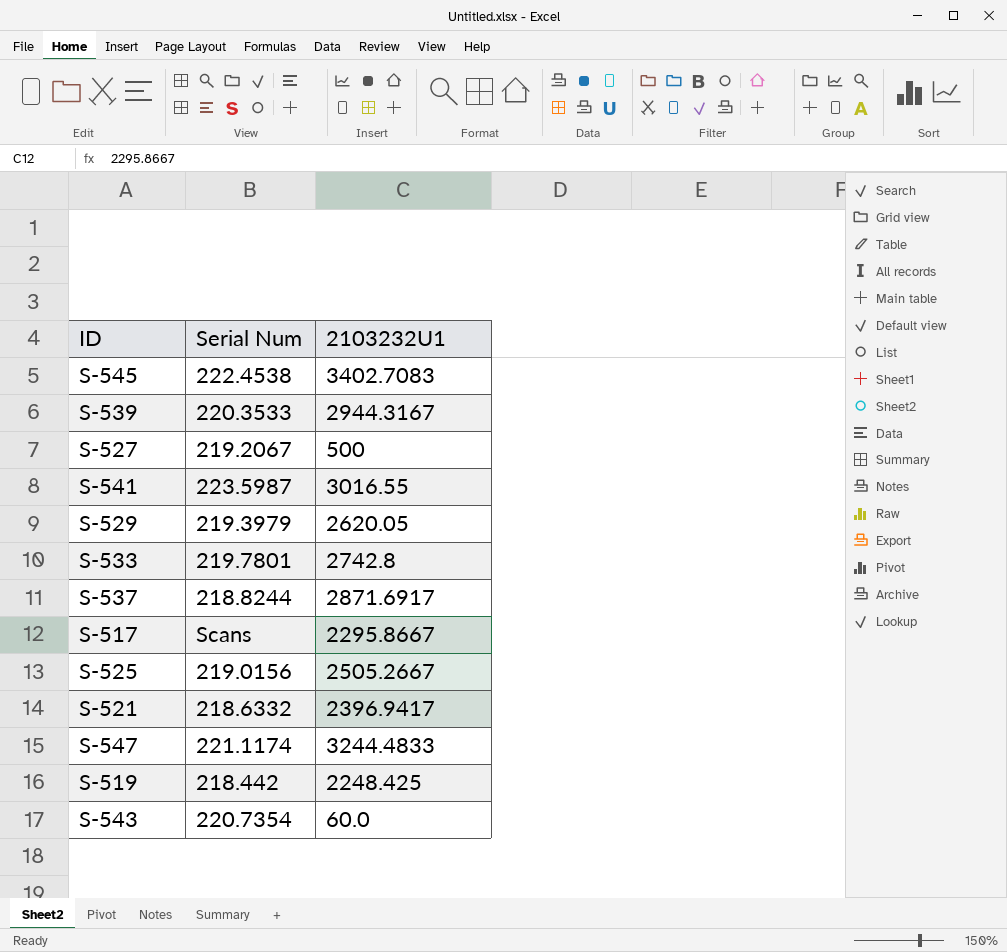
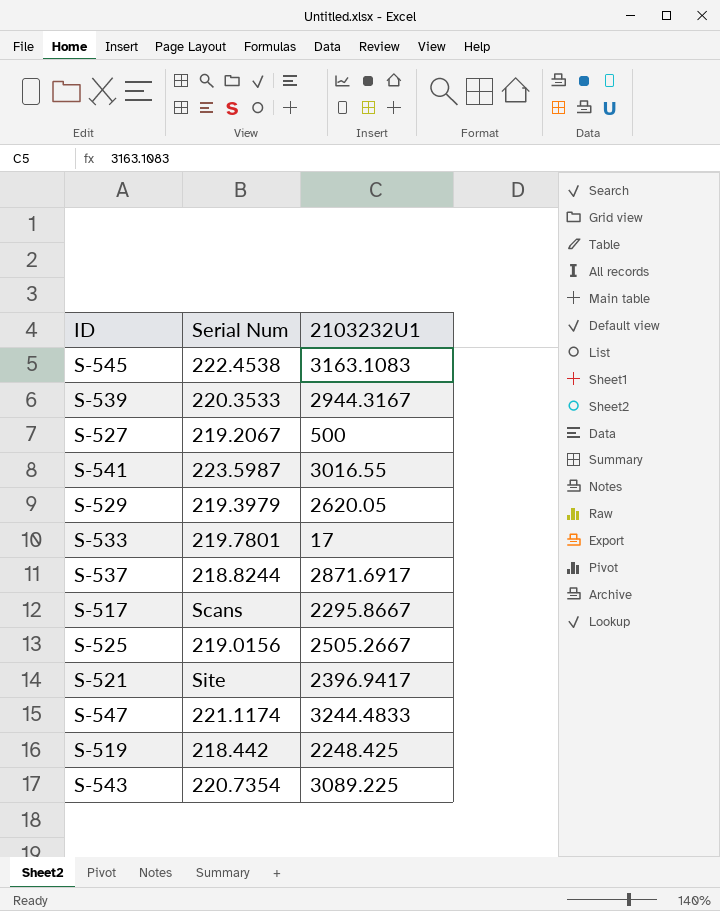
S-545 | 2103232U1: 3402.7083 -> 3163.1083
S-533 | 2103232U1: 2742.8 -> 17
S-521 | Serial Num: 218.6332 -> Site
S-543 | 2103232U1: 60.0 -> 3089.225

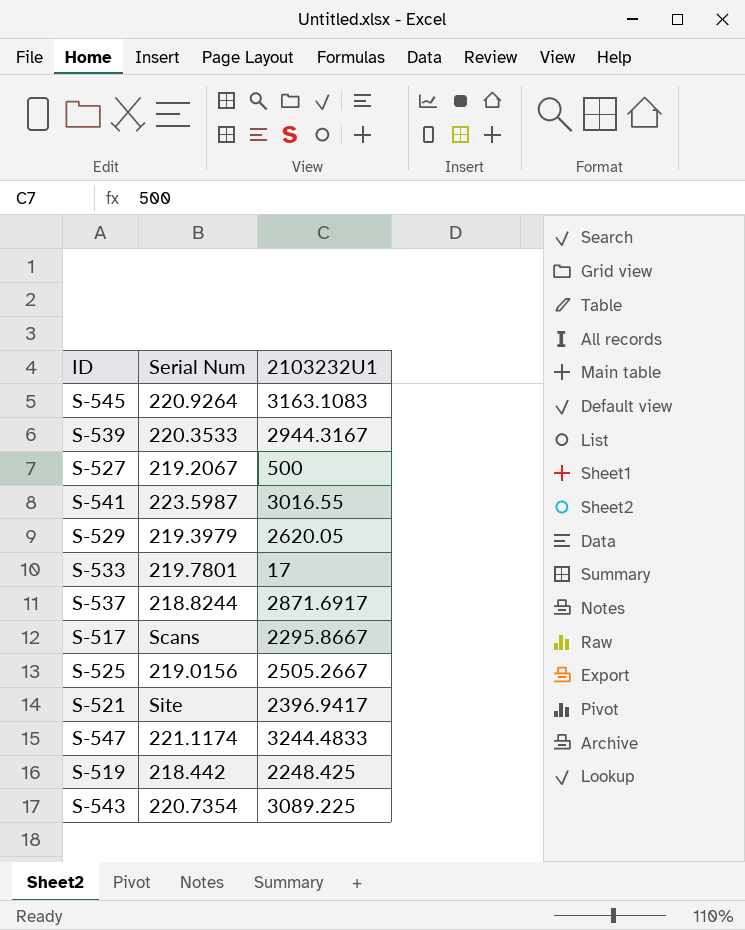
S-545 | Serial Num: 222.4538 -> 220.9264

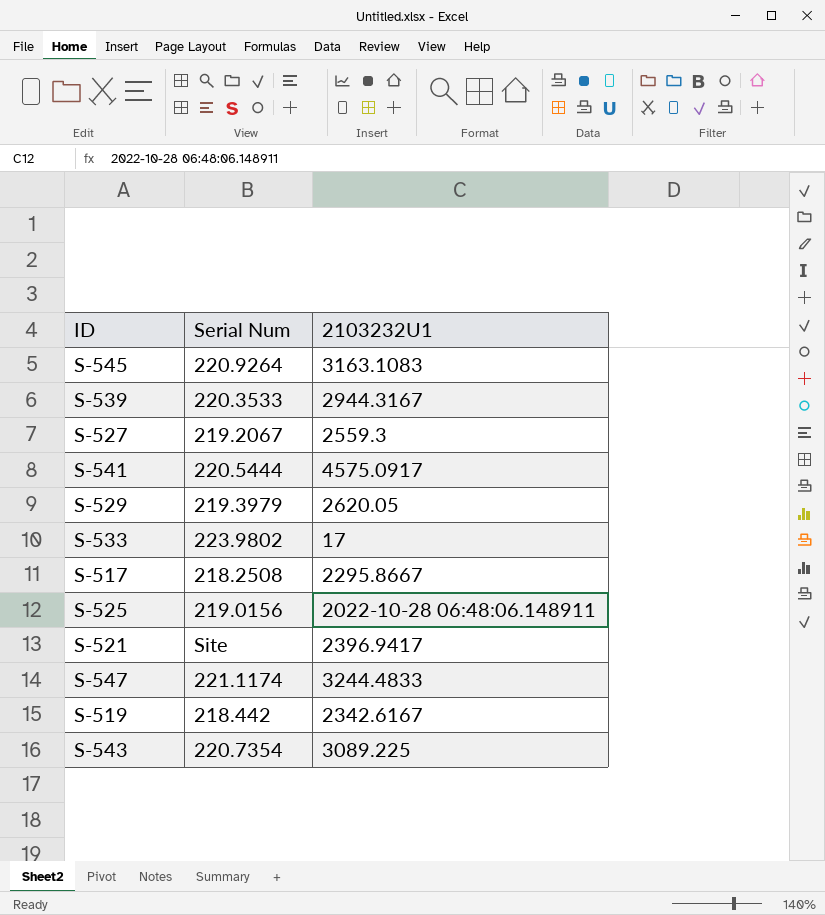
row S-537: 218.8244 | 2871.6917 -> none
S-527 | 2103232U1: 500 -> 2559.3
S-541 | Serial Num: 223.5987 -> 220.5444
S-541 | 2103232U1: 3016.55 -> 4575.0917
S-533 | Serial Num: 219.7801 -> 223.9802
S-517 | Serial Num: Scans -> 218.2508
S-525 | 2103232U1: 2505.2667 -> 2022-10-28 06:48:06.148911
S-519 | 2103232U1: 2248.425 -> 2342.6167

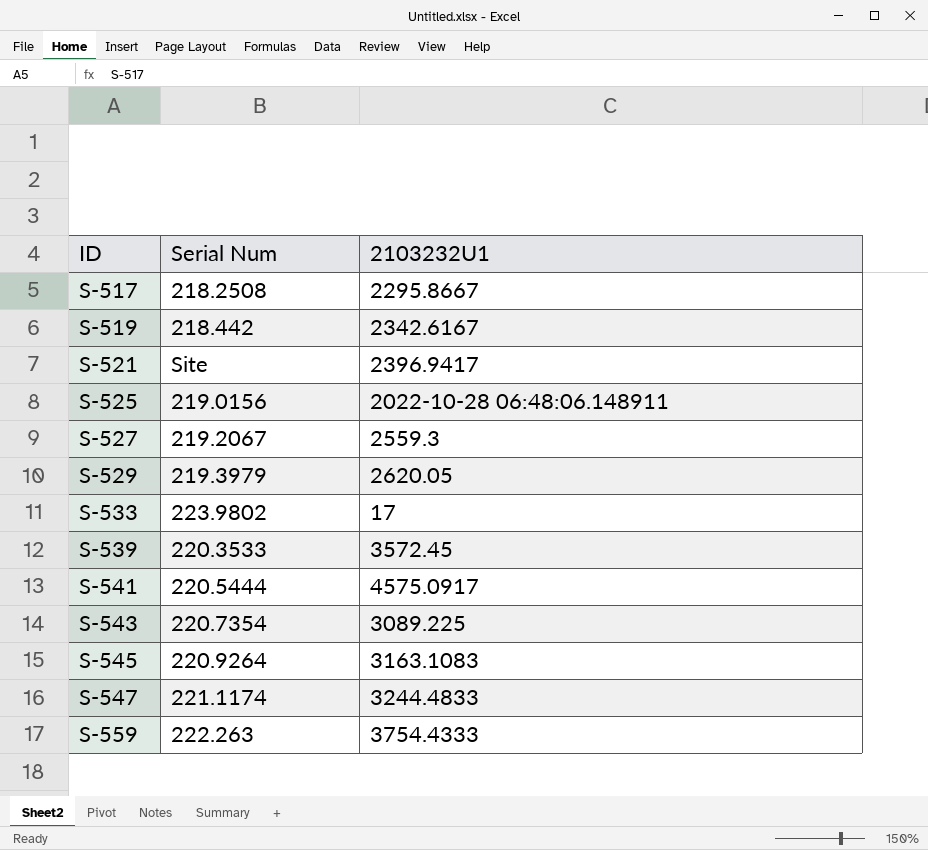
row order: none -> ID ascending
S-539 | 2103232U1: 2944.3167 -> 3572.45
row S-559: none -> 222.263 | 3754.4333

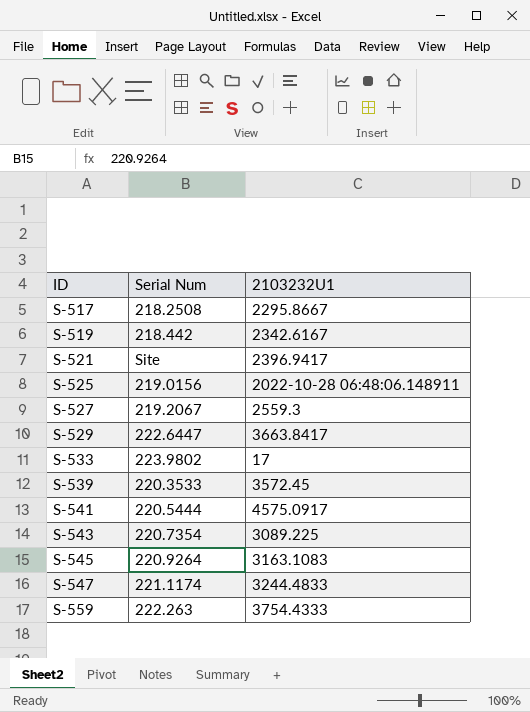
S-529 | Serial Num: 219.3979 -> 222.6447
S-529 | 2103232U1: 2620.05 -> 3663.8417

